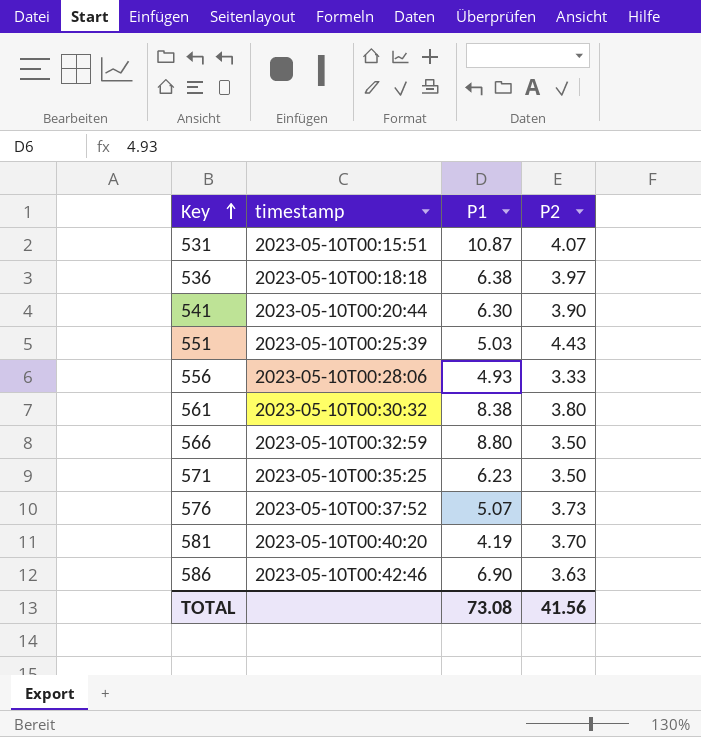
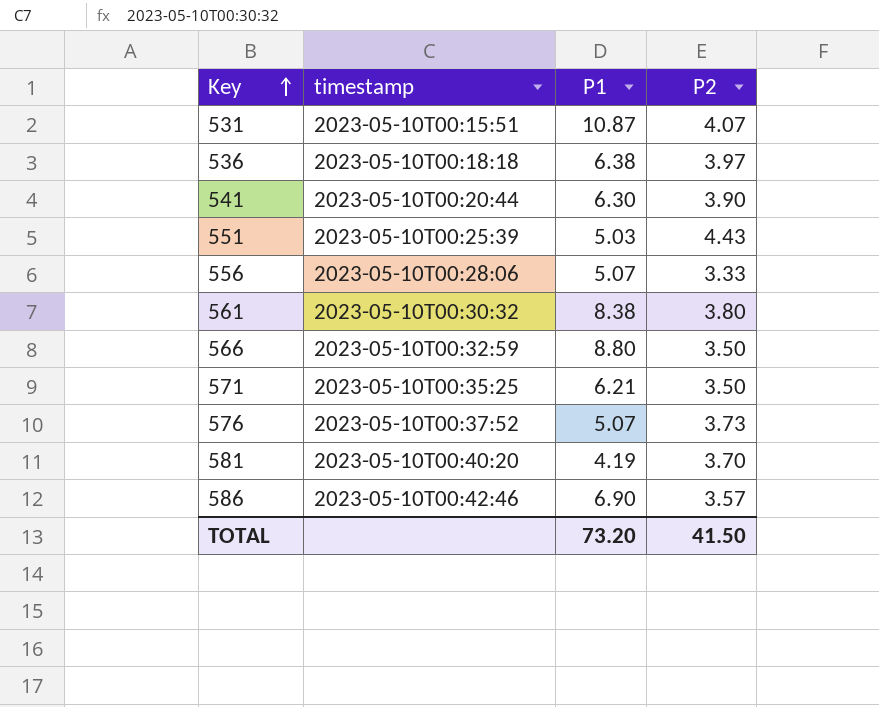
556 | P1: 4.93 -> 5.07
571 | P1: 6.23 -> 6.21
586 | P2: 3.63 -> 3.57
TOTAL | P1: 73.08 -> 73.20
TOTAL | P2: 41.56 -> 41.50

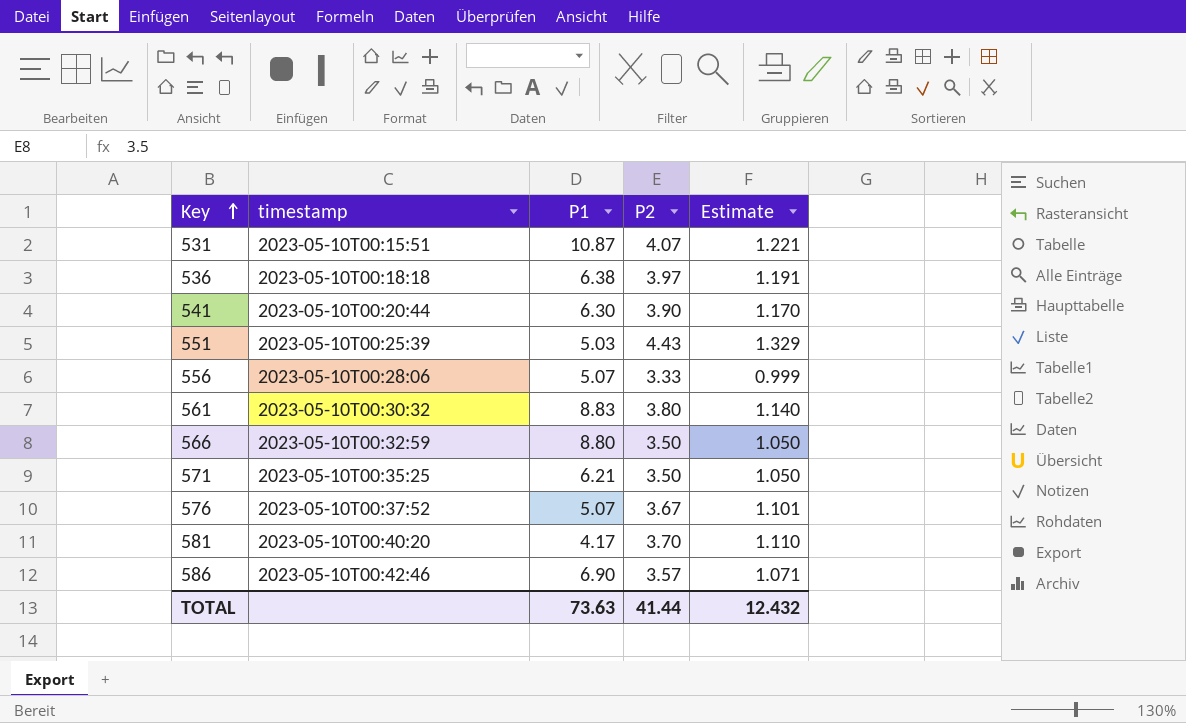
column Estimate | formula: none -> [P2] * 0.3
561 | P1: 8.38 -> 8.83
576 | P2: 3.73 -> 3.67
581 | P1: 4.19 -> 4.17
TOTAL | P1: 73.20 -> 73.63
TOTAL | P2: 41.50 -> 41.44

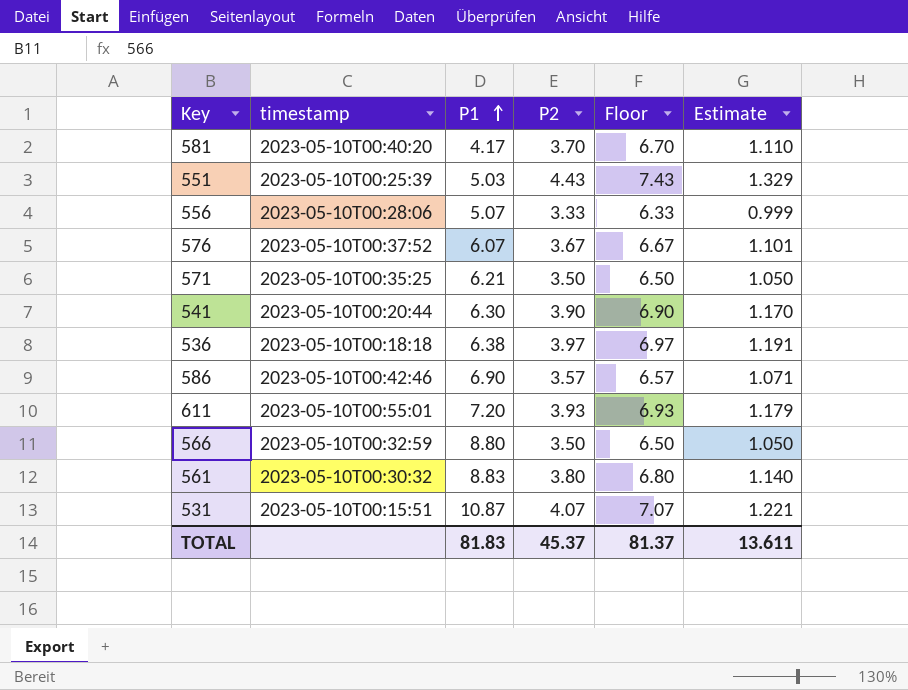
row order: Key ascending -> P1 ascending
column Floor | formula: none -> [P2] + 3
576 | P1: 5.07 -> 6.07
row 611: none -> 2023-05-10T00:55:01 | 7.20 | 3.93 | 6.93 | 1.179
TOTAL | P1: 73.63 -> 81.83
TOTAL | P2: 41.44 -> 45.37
TOTAL | Estimate: 12.432 -> 13.611

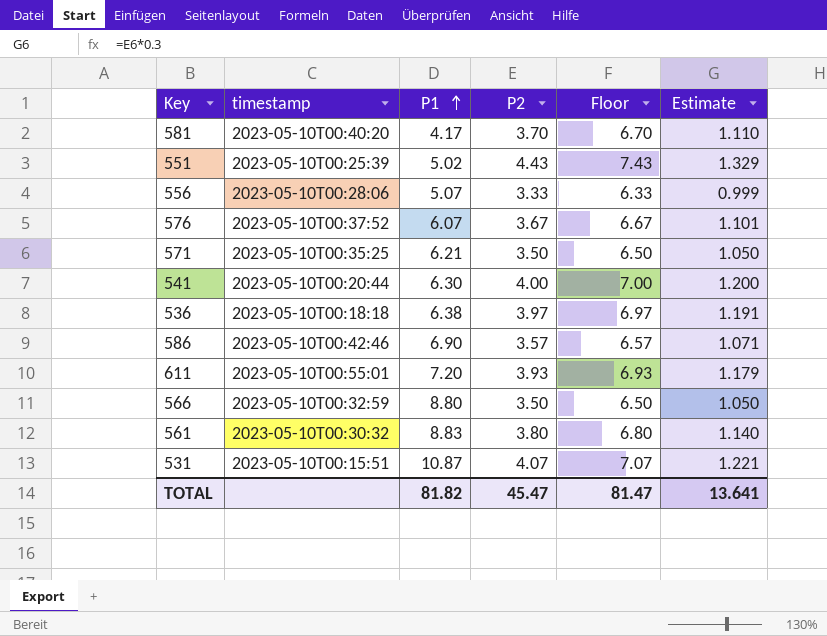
551 | P1: 5.03 -> 5.02
541 | P2: 3.90 -> 4.00
541 | Floor: 6.90 -> 7.00
541 | Estimate: 1.170 -> 1.200
TOTAL | P1: 81.83 -> 81.82
TOTAL | P2: 45.37 -> 45.47
TOTAL | Floor: 81.37 -> 81.47
TOTAL | Estimate: 13.611 -> 13.641

